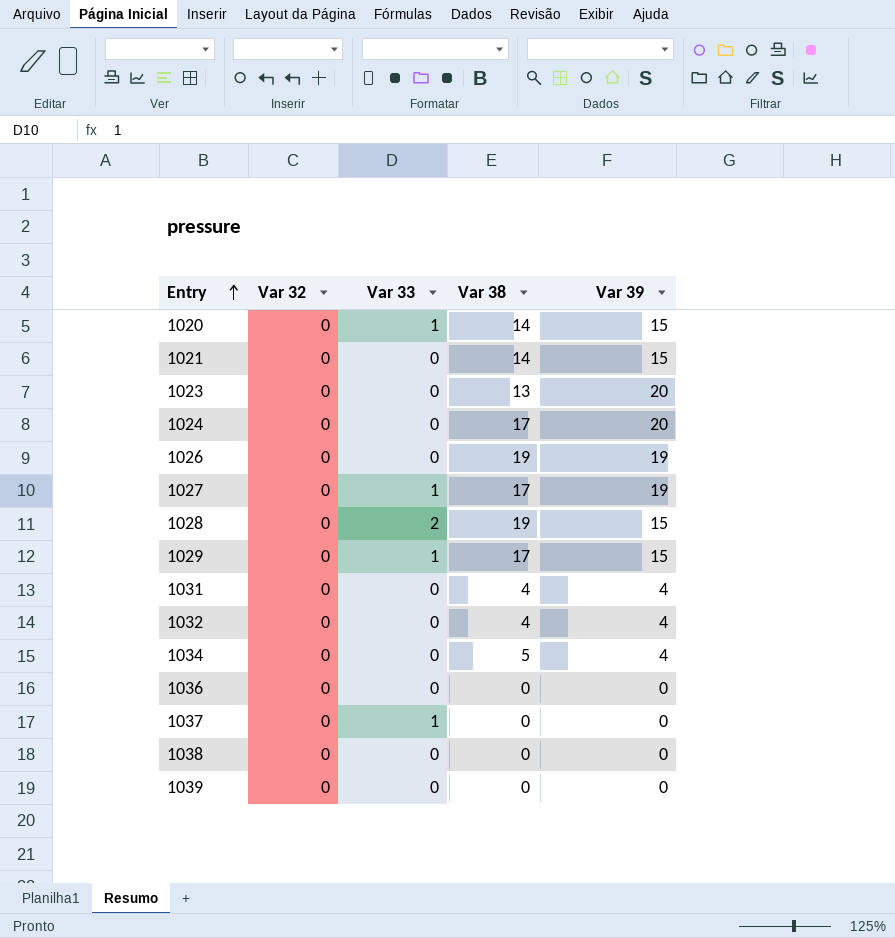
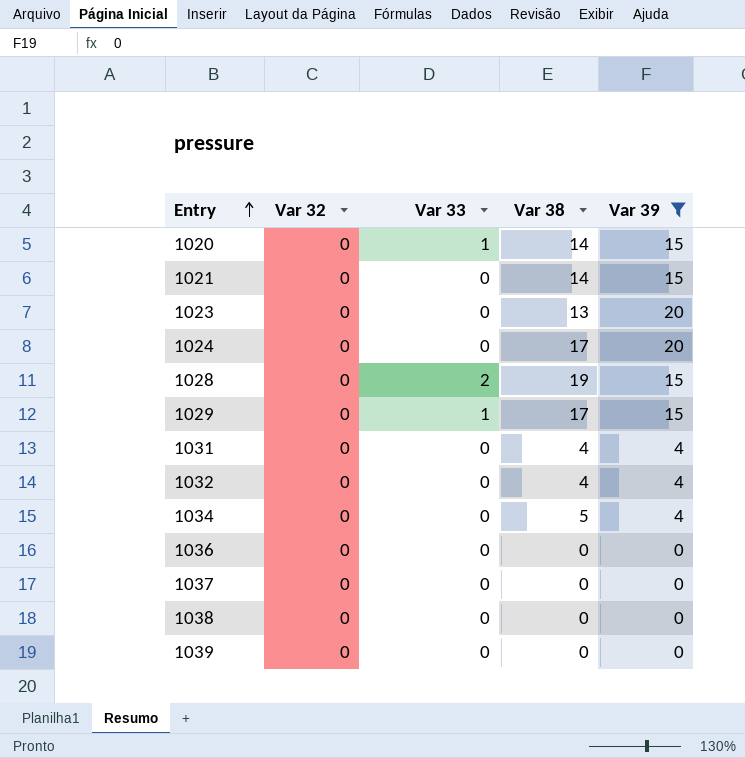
filter: none -> Var 39 != 19
1037 | Var 33: 1 -> 0

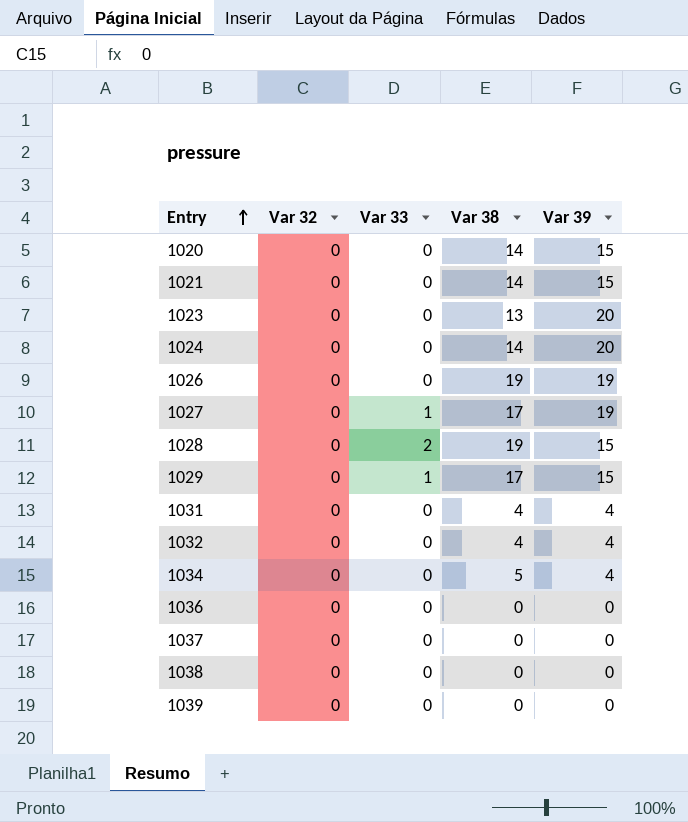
filter: Var 39 != 19 -> none
1020 | Var 33: 1 -> 0
1024 | Var 38: 17 -> 14

